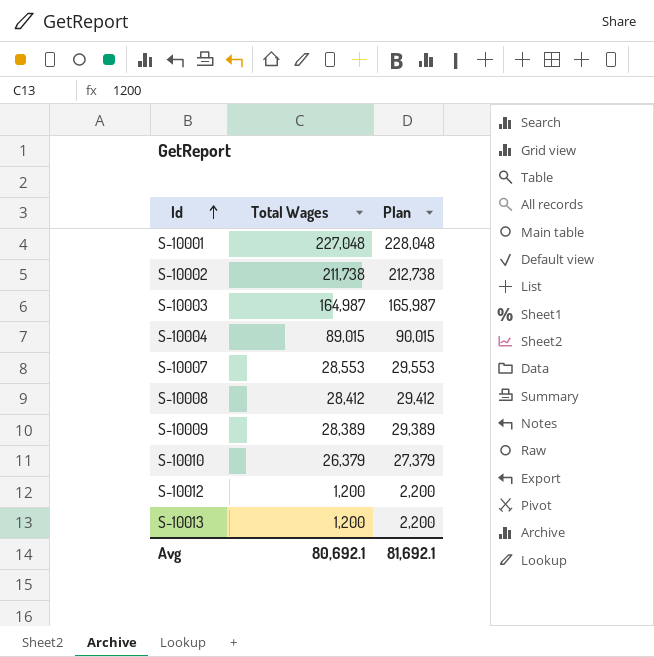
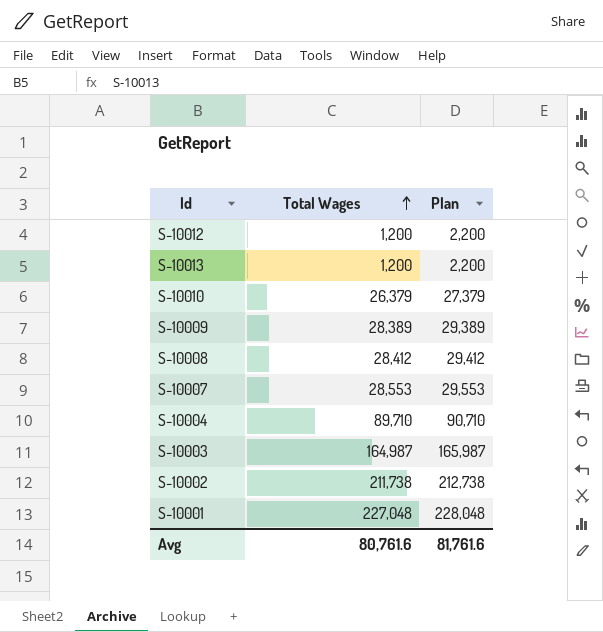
row order: Id ascending -> Total Wages ascending
S-10004 | Total Wages: 89,015 -> 89,710
S-10004 | Plan: 90,015 -> 90,710
Avg | Total Wages: 80,692.1 -> 80,761.6
Avg | Plan: 81,692.1 -> 81,761.6

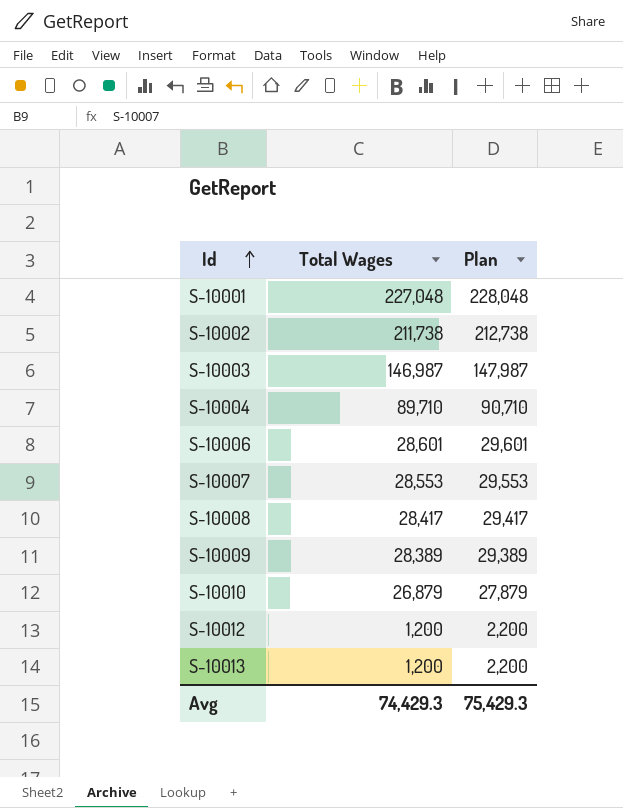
row order: Total Wages ascending -> Id ascending
S-10003 | Total Wages: 164,987 -> 146,987
S-10003 | Plan: 165,987 -> 147,987
row S-10006: none -> 28,601 | 29,601
S-10008 | Total Wages: 28,412 -> 28,417
S-10008 | Plan: 29,412 -> 29,417
S-10010 | Total Wages: 26,379 -> 26,879
S-10010 | Plan: 27,379 -> 27,879
Avg | Total Wages: 80,761.6 -> 74,429.3
Avg | Plan: 81,761.6 -> 75,429.3

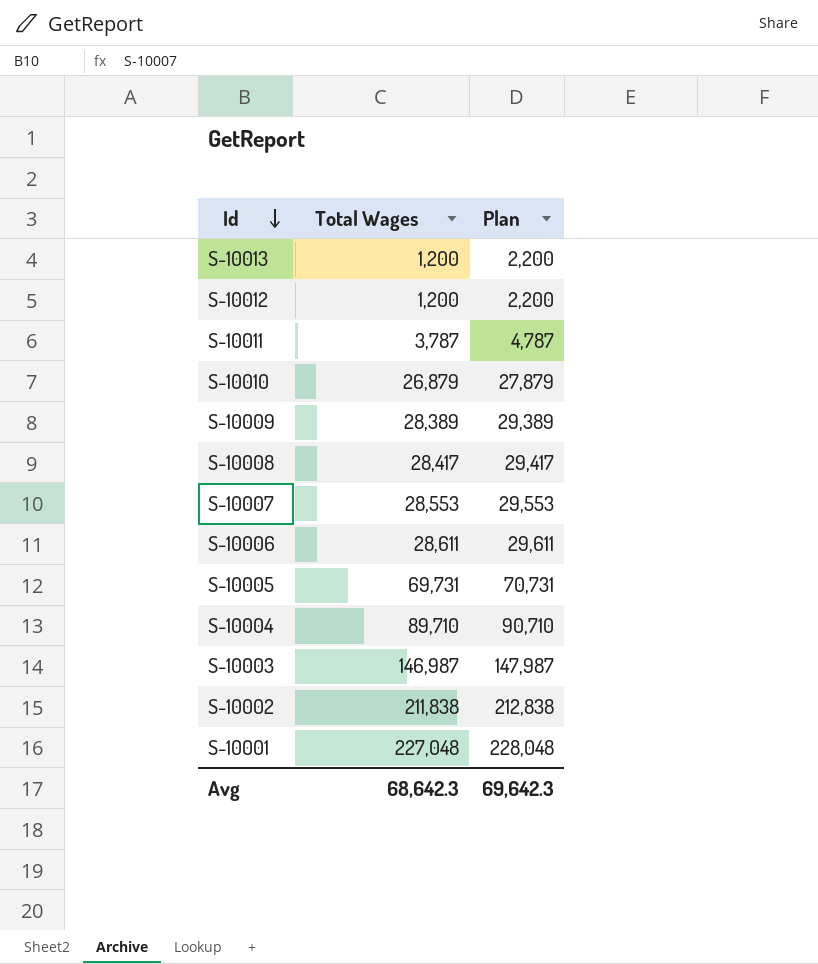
row order: Id ascending -> Id descending
row S-10011: none -> 3,787 | 4,787
S-10006 | Total Wages: 28,601 -> 28,611
S-10006 | Plan: 29,601 -> 29,611
row S-10005: none -> 69,731 | 70,731
S-10002 | Total Wages: 211,738 -> 211,838
S-10002 | Plan: 212,738 -> 212,838
Avg | Total Wages: 74,429.3 -> 68,642.3
Avg | Plan: 75,429.3 -> 69,642.3

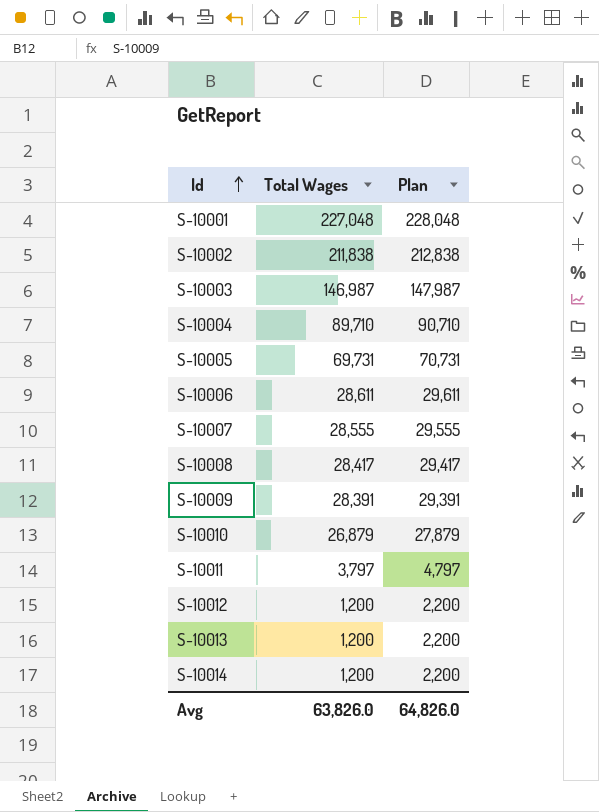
row order: Id descending -> Id ascending
S-10007 | Total Wages: 28,553 -> 28,555
S-10007 | Plan: 29,553 -> 29,555
S-10009 | Total Wages: 28,389 -> 28,391
S-10009 | Plan: 29,389 -> 29,391
S-10011 | Total Wages: 3,787 -> 3,797
S-10011 | Plan: 4,787 -> 4,797
row S-10014: none -> 1,200 | 2,200
Avg | Total Wages: 68,642.3 -> 63,826.0
Avg | Plan: 69,642.3 -> 64,826.0

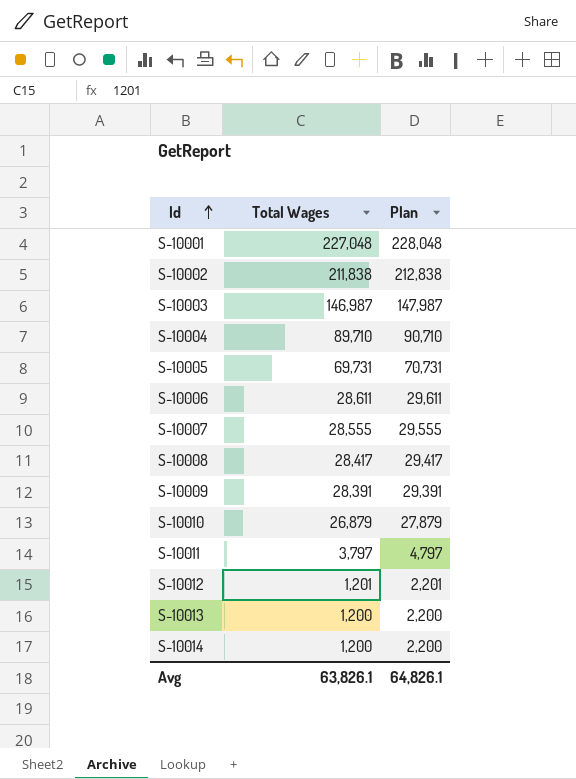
S-10012 | Total Wages: 1,200 -> 1,201
S-10012 | Plan: 2,200 -> 2,201
Avg | Total Wages: 63,826.0 -> 63,826.1
Avg | Plan: 64,826.0 -> 64,826.1

